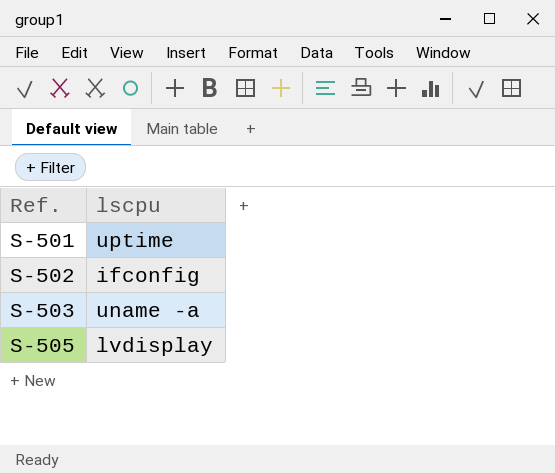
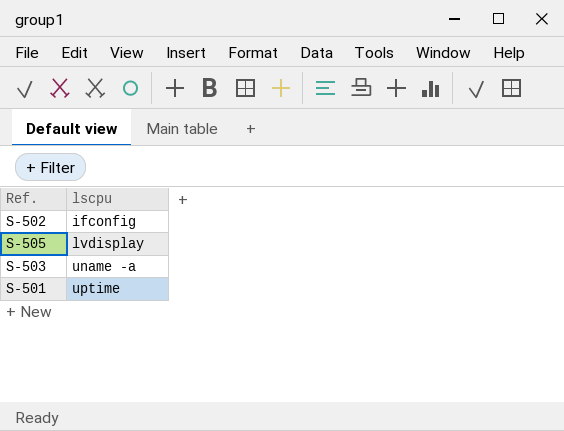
row order: Ref. ascending -> lscpu ascending

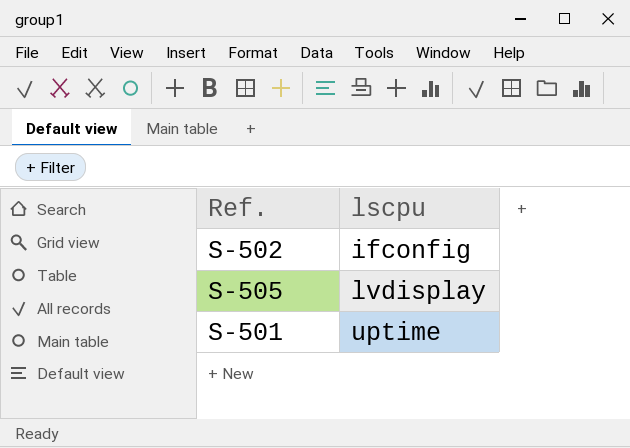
row S-503: uname -a -> none

